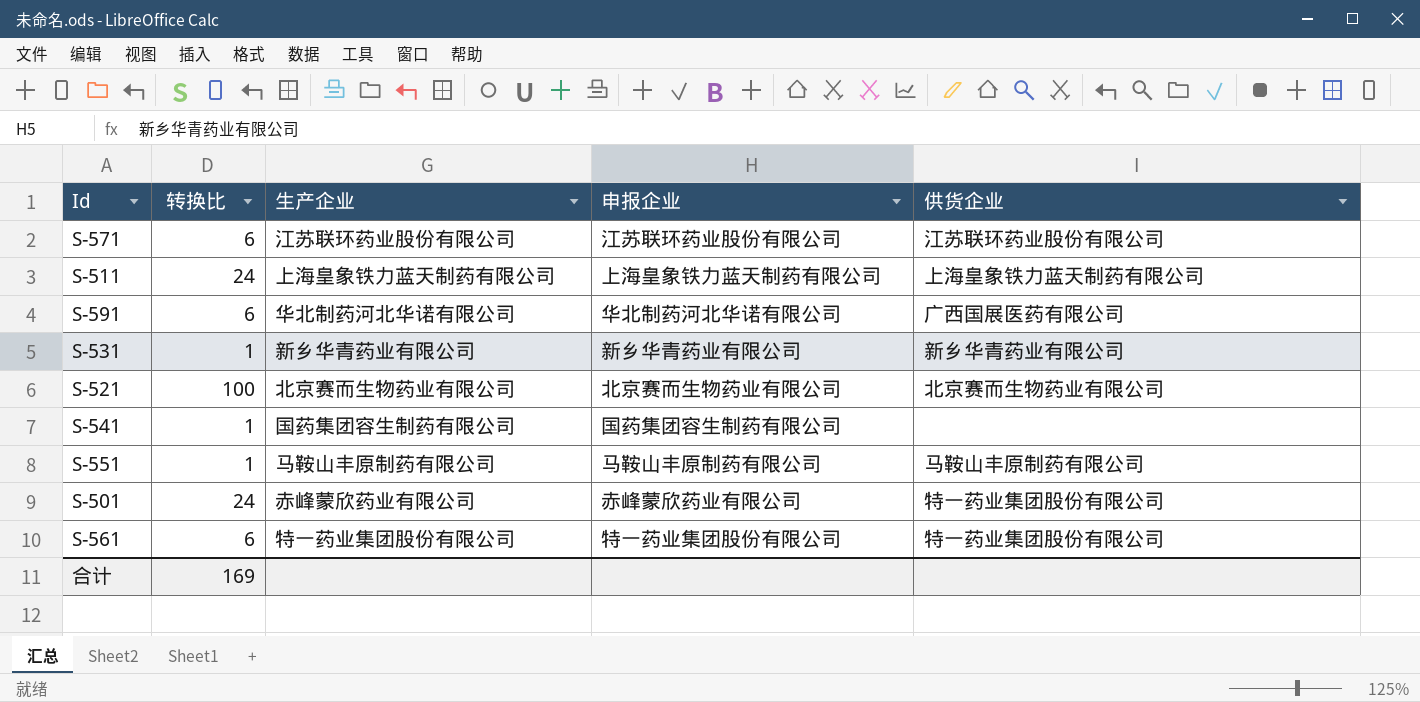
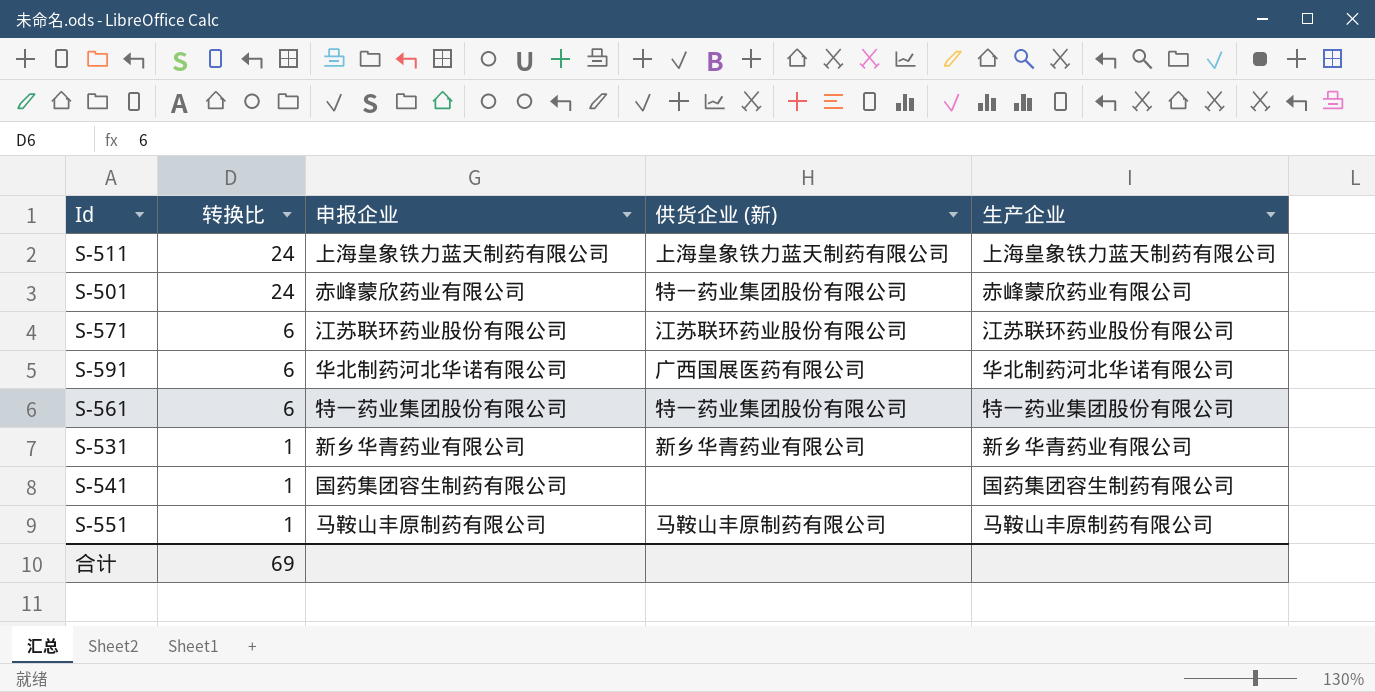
row order: none -> 转换比 descending
column name: 供货企业 -> 供货企业 (新)
column 生产企业 | position: 3 -> 5
row S-521: 100 | 北京赛而生物药业有限公司 | 北京赛而生物药业有限公司 | 北京赛而生物药业有限公司 -> none
合计 | 转换比: 169 -> 69

